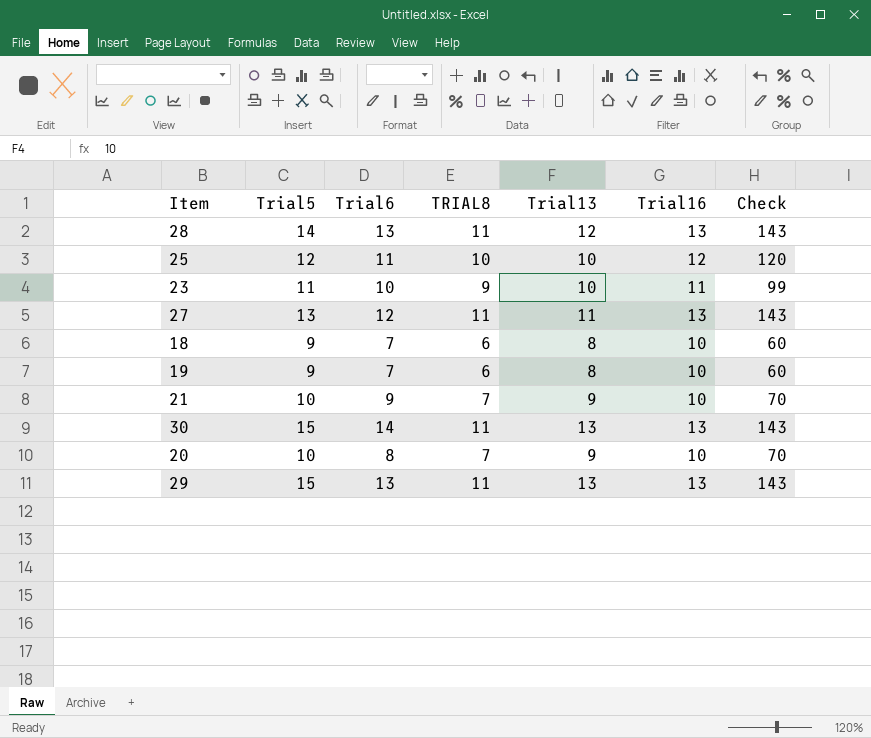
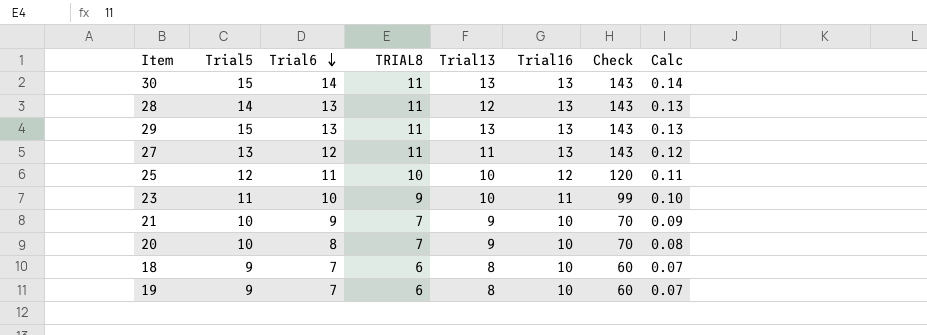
row order: none -> Trial6 descending
column Calc | formula: none -> [Trial6] * 0.01

